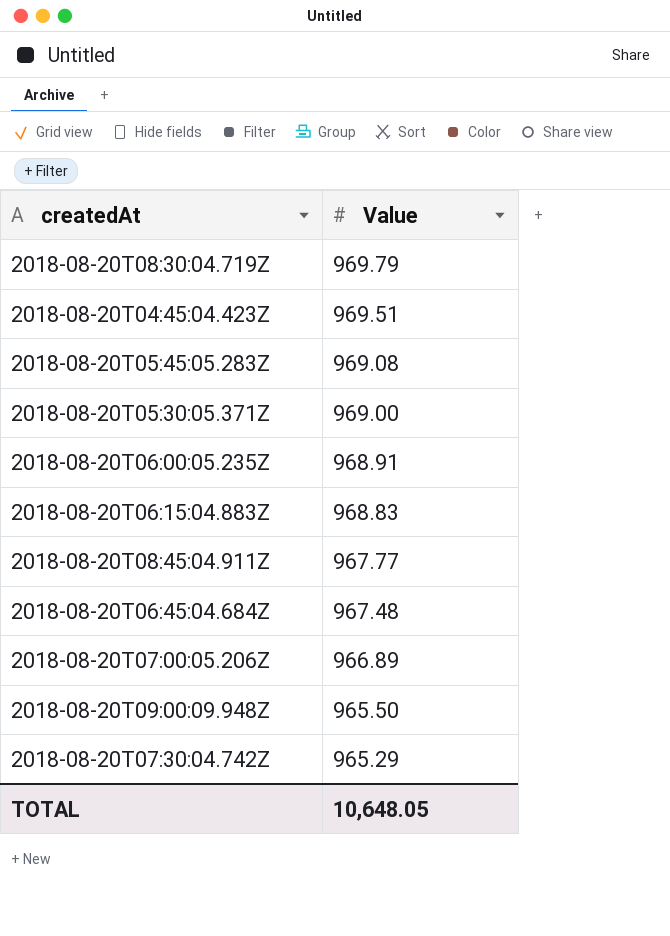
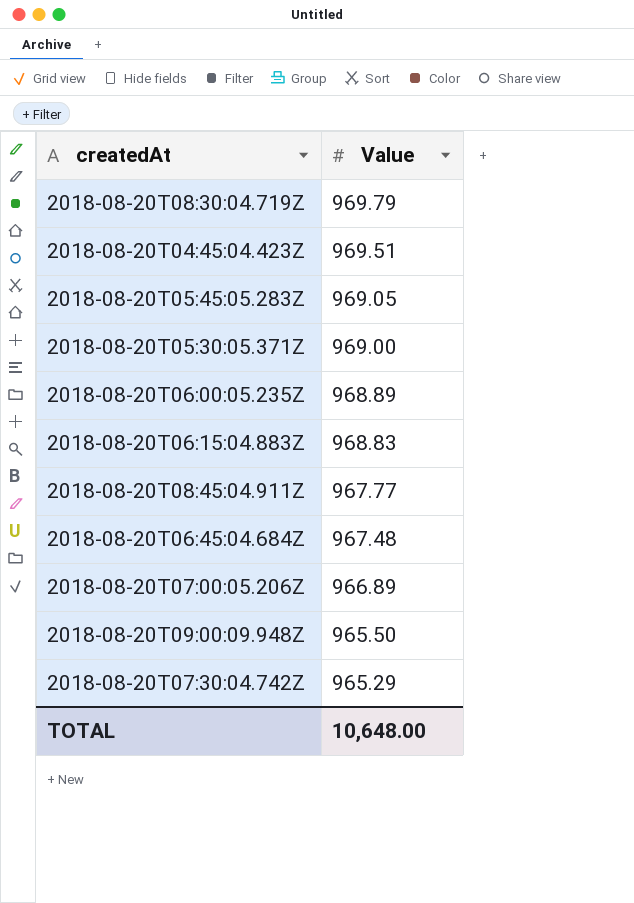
2018-08-20T05:45:05.283Z | Value: 969.08 -> 969.05
2018-08-20T06:00:05.235Z | Value: 968.91 -> 968.89
TOTAL | Value: 10,648.05 -> 10,648.00

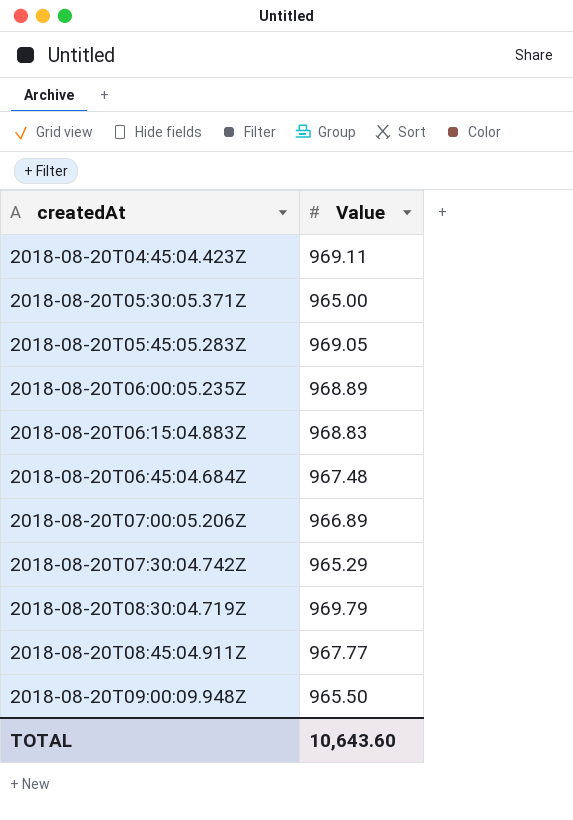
row order: Value descending -> createdAt ascending
2018-08-20T04:45:04.423Z | Value: 969.51 -> 969.11
2018-08-20T05:30:05.371Z | Value: 969.00 -> 965.00
TOTAL | Value: 10,648.00 -> 10,643.60

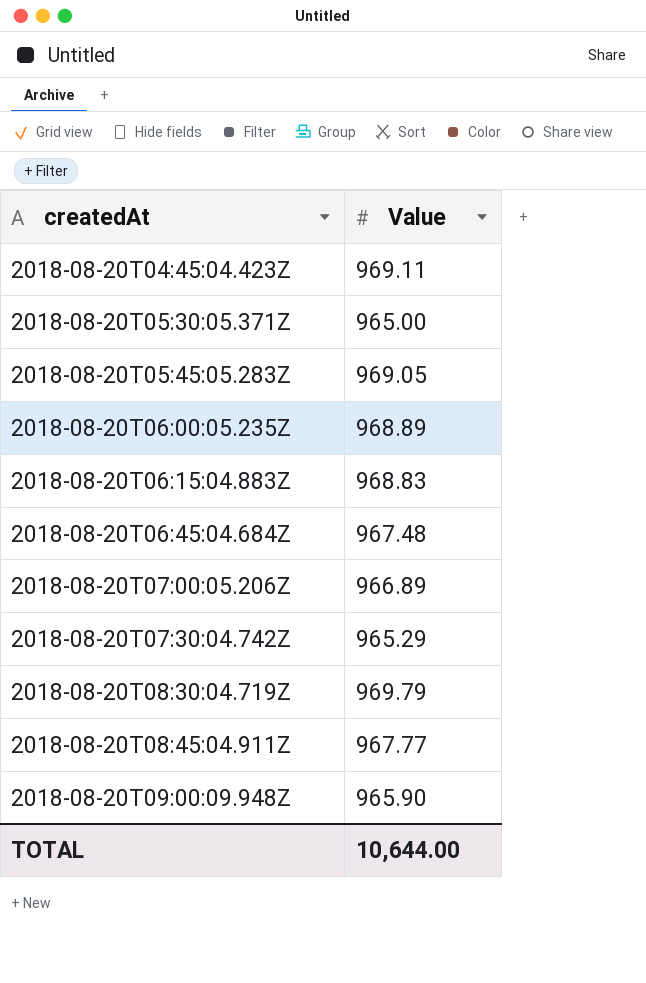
2018-08-20T09:00:09.948Z | Value: 965.50 -> 965.90
TOTAL | Value: 10,643.60 -> 10,644.00

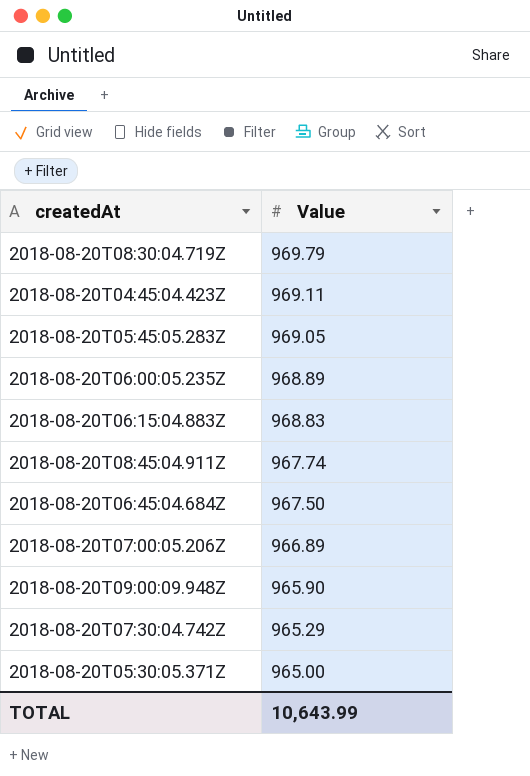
row order: createdAt ascending -> Value descending
2018-08-20T08:45:04.911Z | Value: 967.77 -> 967.74
2018-08-20T06:45:04.684Z | Value: 967.48 -> 967.50
TOTAL | Value: 10,644.00 -> 10,643.99

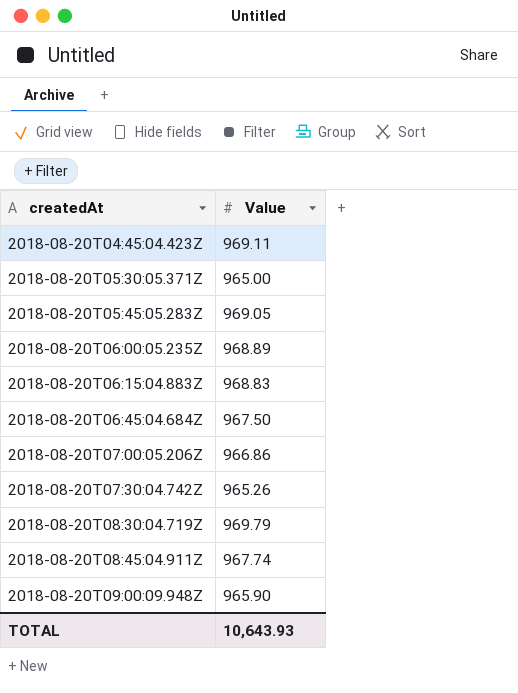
row order: Value descending -> createdAt ascending
2018-08-20T07:00:05.206Z | Value: 966.89 -> 966.86
2018-08-20T07:30:04.742Z | Value: 965.29 -> 965.26
TOTAL | Value: 10,643.99 -> 10,643.93

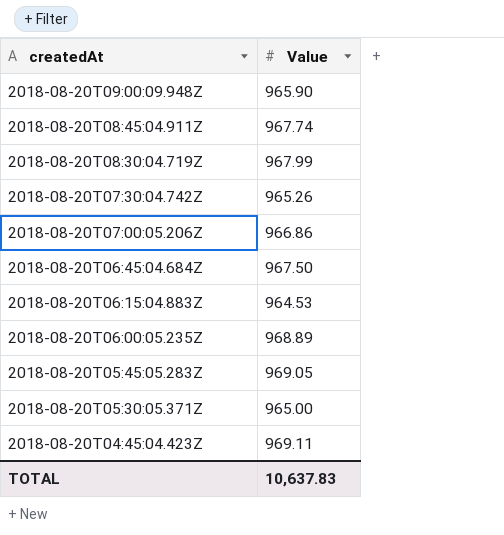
row order: createdAt ascending -> createdAt descending
2018-08-20T08:30:04.719Z | Value: 969.79 -> 967.99
2018-08-20T06:15:04.883Z | Value: 968.83 -> 964.53
TOTAL | Value: 10,643.93 -> 10,637.83

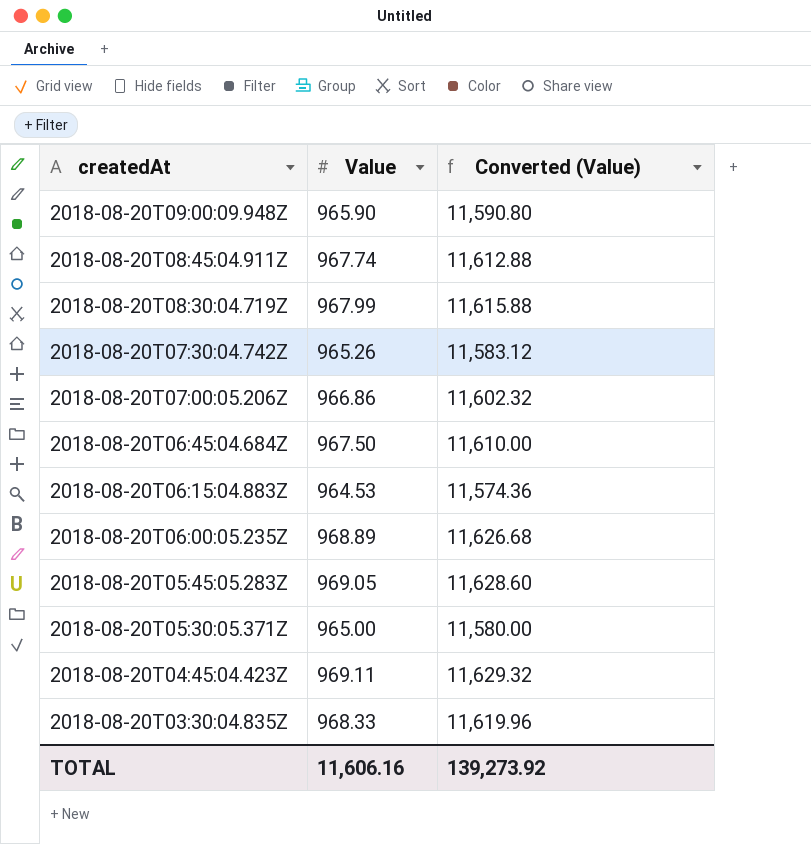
column Converted (Value) | formula: none -> [Value] * 12
row 2018-08-20T03:30:04.835Z: none -> 968.33 | 11,619.96
TOTAL | Value: 10,637.83 -> 11,606.16

